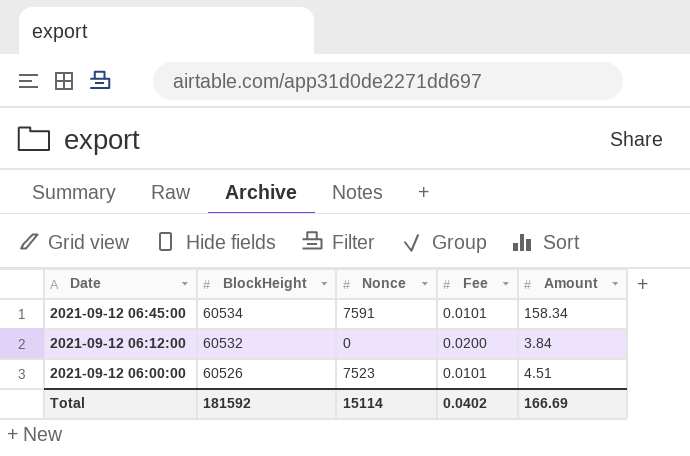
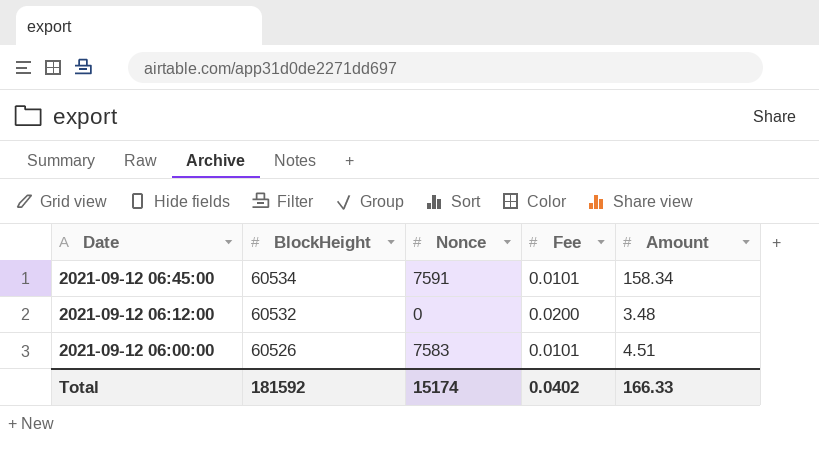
2021-09-12 06:12:00 | Amount: 3.84 -> 3.48
2021-09-12 06:00:00 | Nonce: 7523 -> 7583
Total | Nonce: 15114 -> 15174
Total | Amount: 166.69 -> 166.33

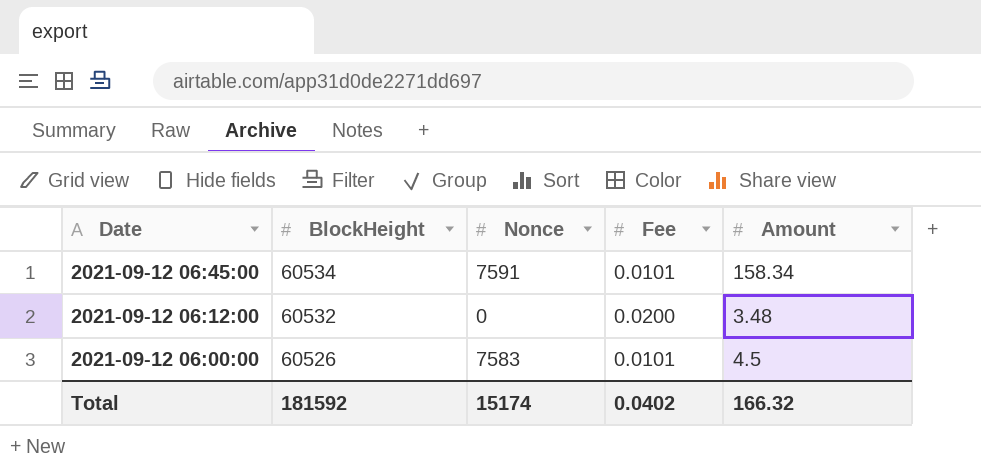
2021-09-12 06:00:00 | Amount: 4.51 -> 4.5
Total | Amount: 166.33 -> 166.32

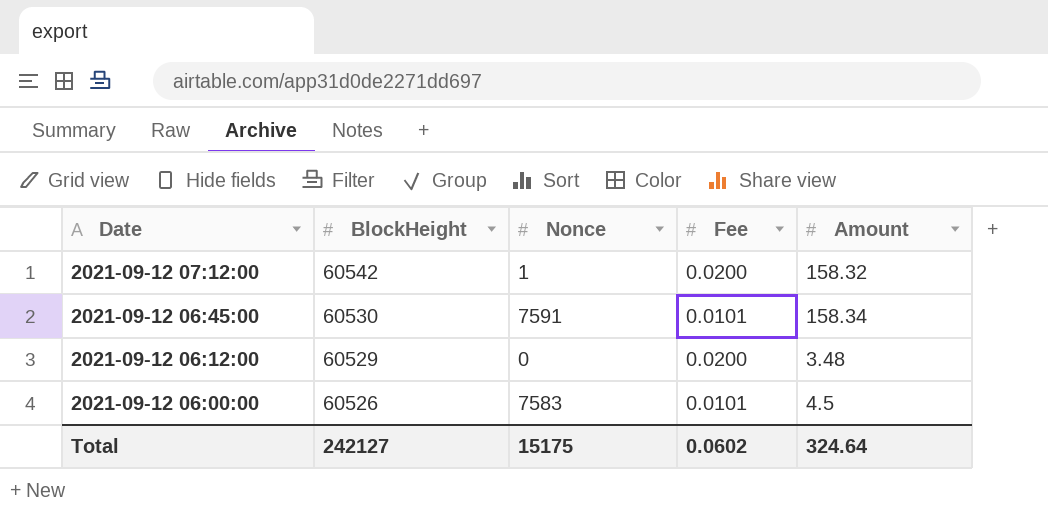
row 2021-09-12 07:12:00: none -> 60542 | 1 | 0.0200 | 158.32
2021-09-12 06:45:00 | BlockHeight: 60534 -> 60530
2021-09-12 06:12:00 | BlockHeight: 60532 -> 60529
Total | BlockHeight: 181592 -> 242127
Total | Nonce: 15174 -> 15175
Total | Fee: 0.0402 -> 0.0602
Total | Amount: 166.32 -> 324.64

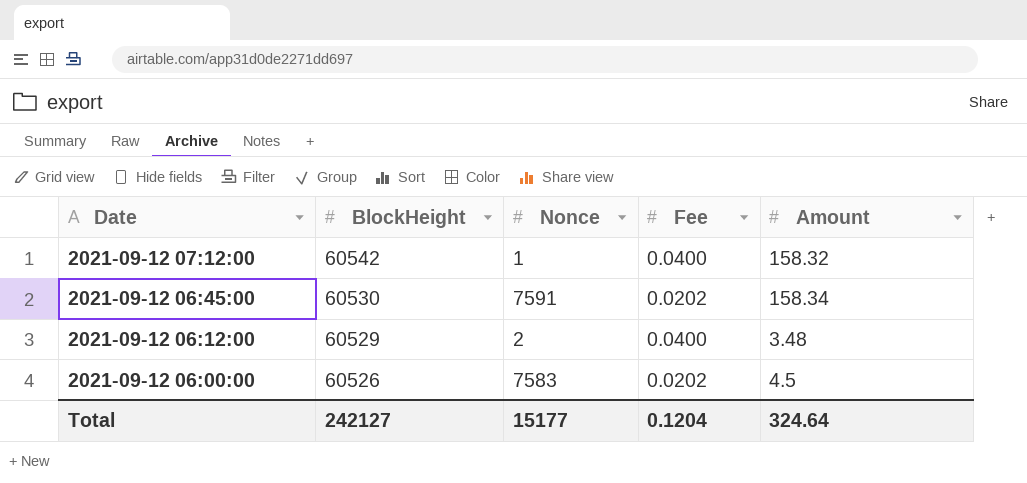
2021-09-12 07:12:00 | Fee: 0.0200 -> 0.0400
2021-09-12 06:45:00 | Fee: 0.0101 -> 0.0202
2021-09-12 06:12:00 | Nonce: 0 -> 2
2021-09-12 06:12:00 | Fee: 0.0200 -> 0.0400
2021-09-12 06:00:00 | Fee: 0.0101 -> 0.0202
Total | Nonce: 15175 -> 15177
Total | Fee: 0.0602 -> 0.1204

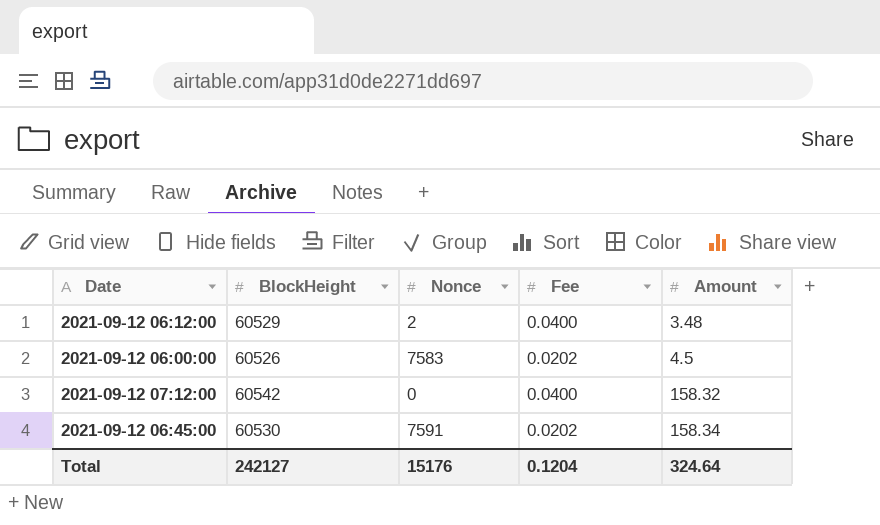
row order: Date descending -> Amount ascending
2021-09-12 07:12:00 | Nonce: 1 -> 0
Total | Nonce: 15177 -> 15176

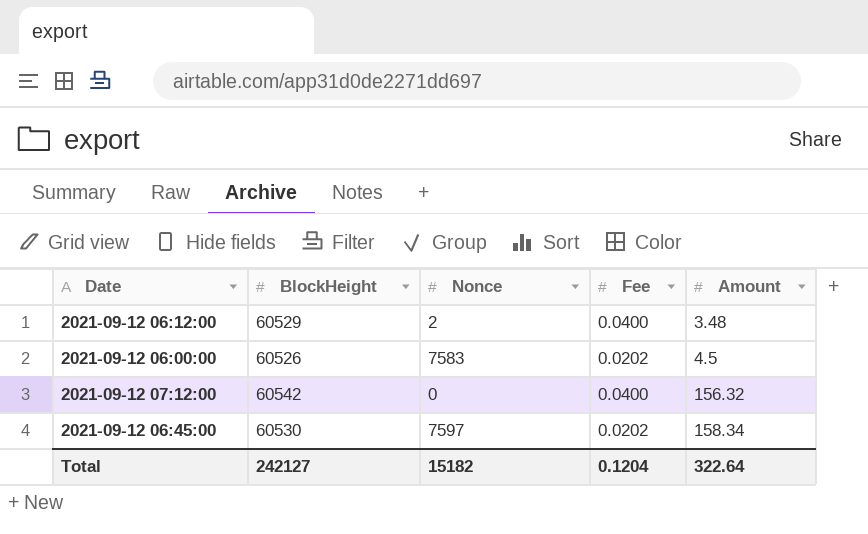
2021-09-12 07:12:00 | Amount: 158.32 -> 156.32
2021-09-12 06:45:00 | Nonce: 7591 -> 7597
Total | Nonce: 15176 -> 15182
Total | Amount: 324.64 -> 322.64

